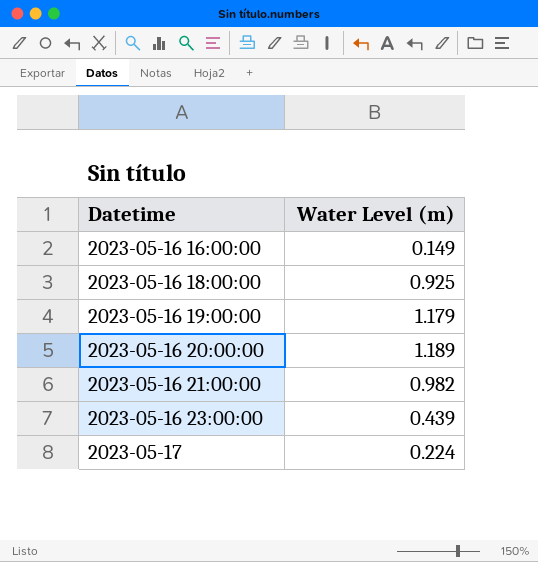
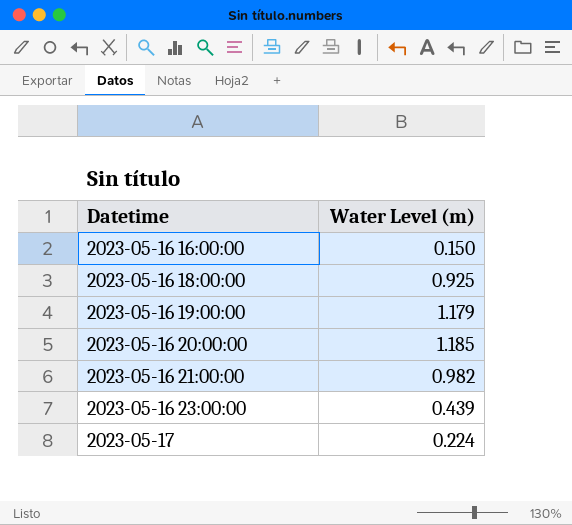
2023-05-16 16:00:00 | Water Level (m): 0.149 -> 0.150
2023-05-16 20:00:00 | Water Level (m): 1.189 -> 1.185

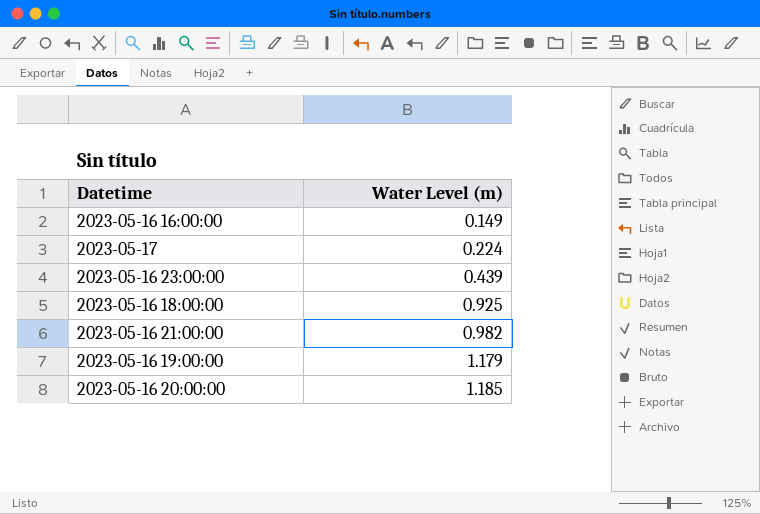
row order: Datetime ascending -> Water Level (m) ascending
2023-05-16 16:00:00 | Water Level (m): 0.150 -> 0.149

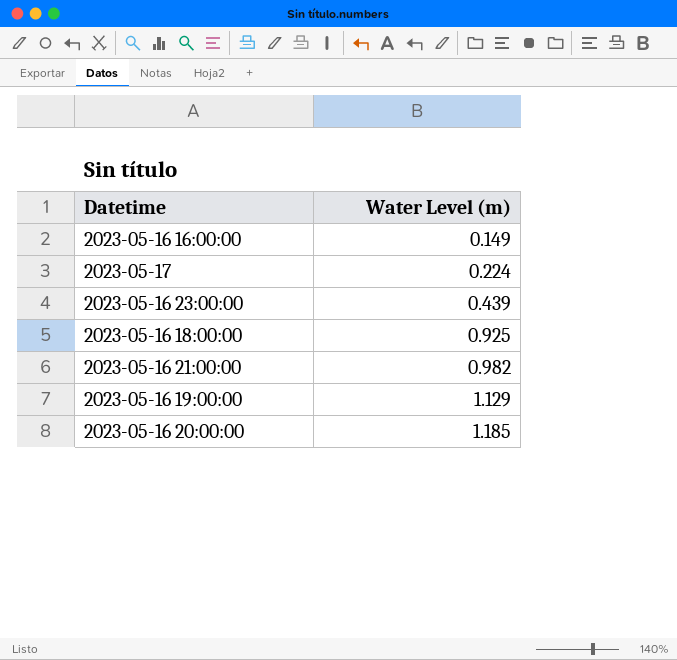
2023-05-16 19:00:00 | Water Level (m): 1.179 -> 1.129

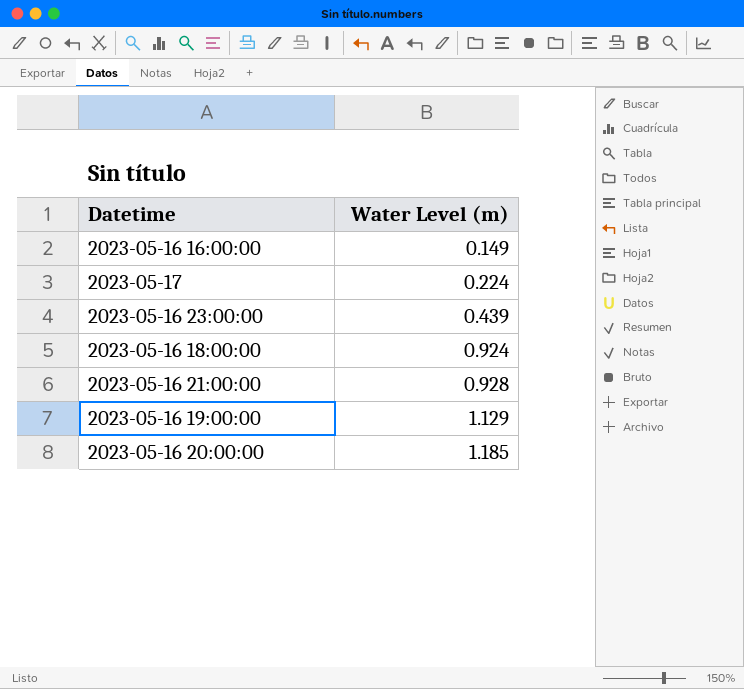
2023-05-16 18:00:00 | Water Level (m): 0.925 -> 0.924
2023-05-16 21:00:00 | Water Level (m): 0.982 -> 0.928

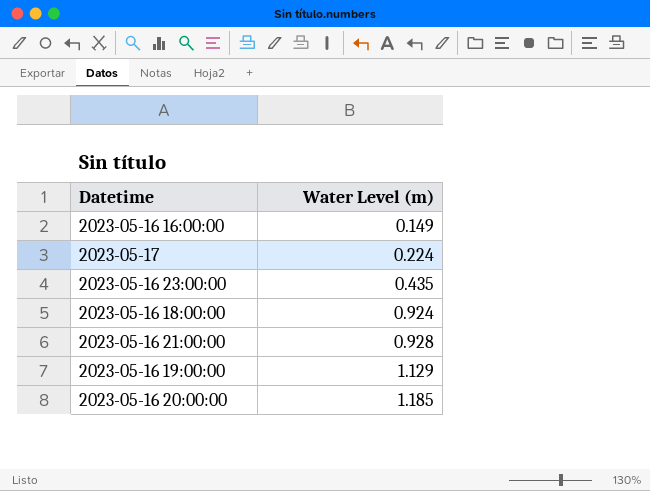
2023-05-16 23:00:00 | Water Level (m): 0.439 -> 0.435

